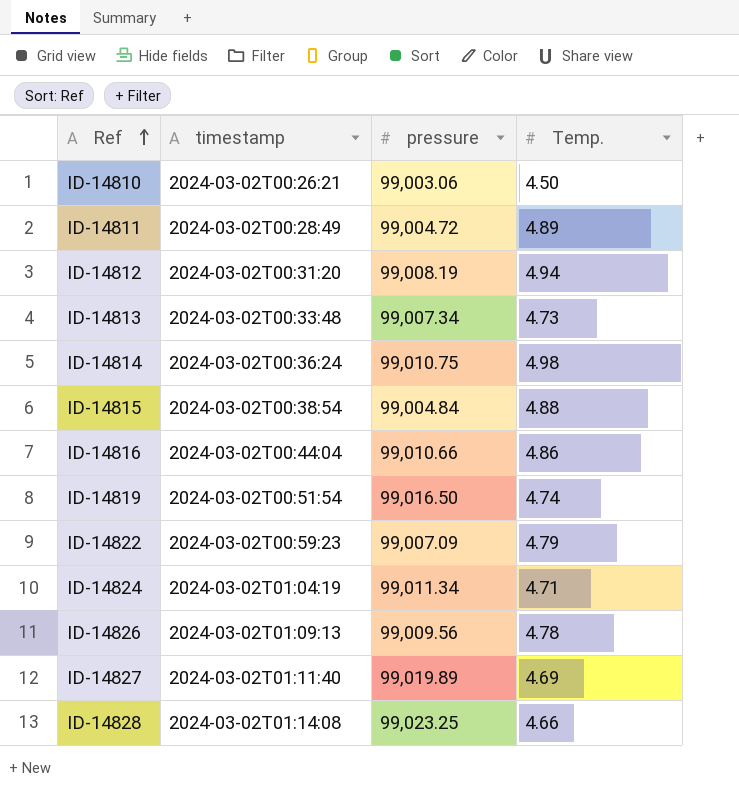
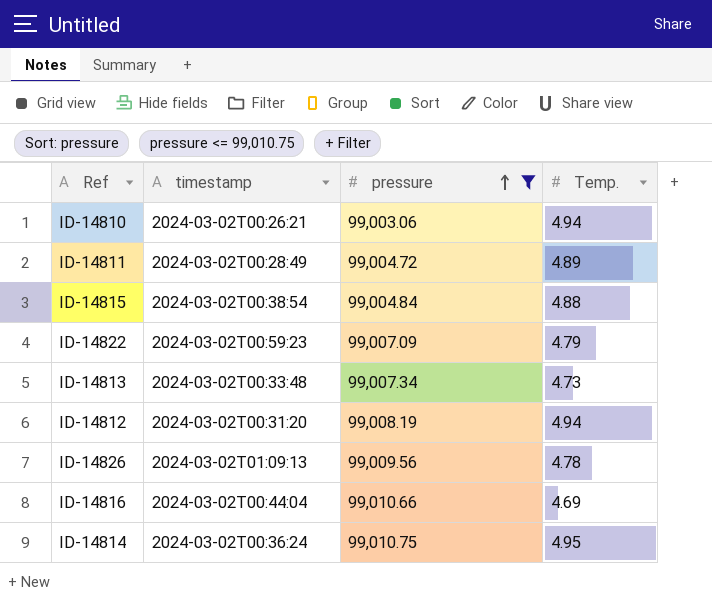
filter: none -> pressure <= 99,010.75
row order: Ref ascending -> pressure ascending
ID-14810 | Temp.: 4.50 -> 4.94
ID-14816 | Temp.: 4.86 -> 4.69
ID-14814 | Temp.: 4.98 -> 4.95

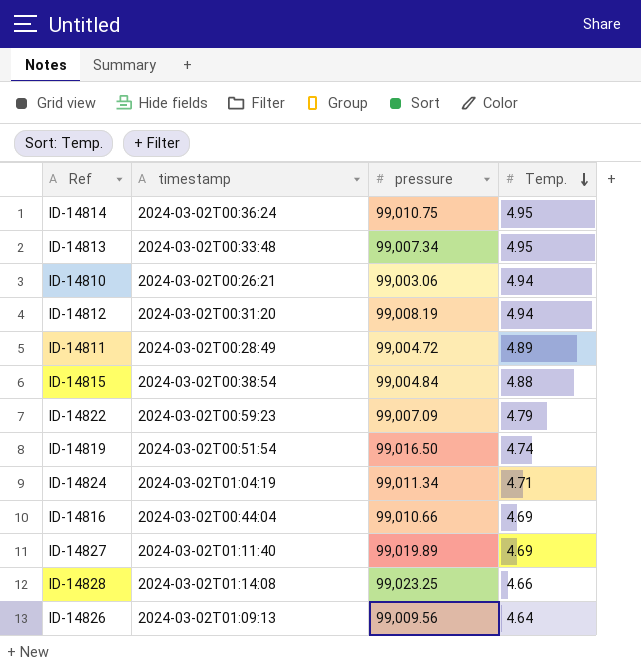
filter: pressure <= 99,010.75 -> none
row order: pressure ascending -> Temp. descending
ID-14813 | Temp.: 4.73 -> 4.95
ID-14826 | Temp.: 4.78 -> 4.64

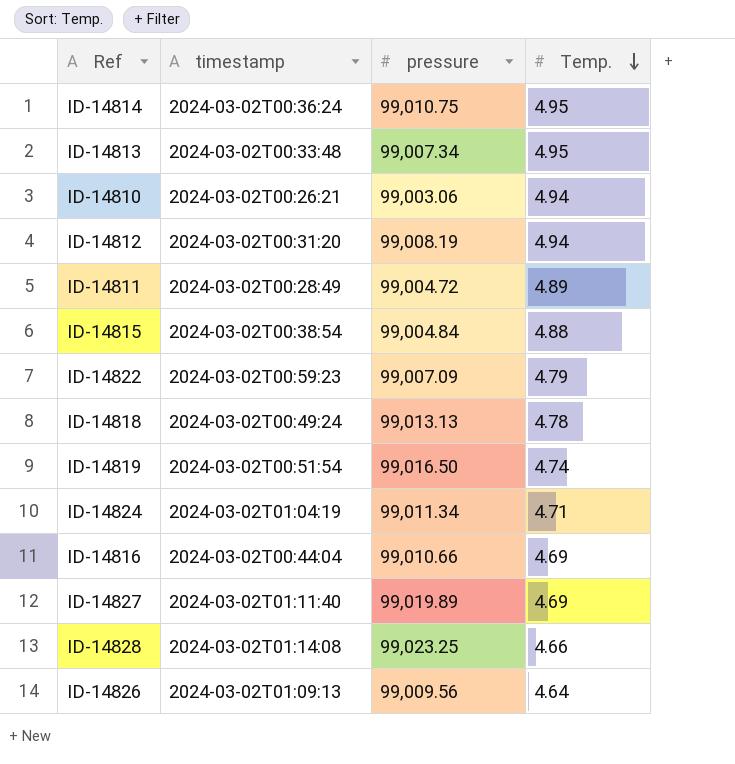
row ID-14818: none -> 2024-03-02T00:49:24 | 99,013.13 | 4.78

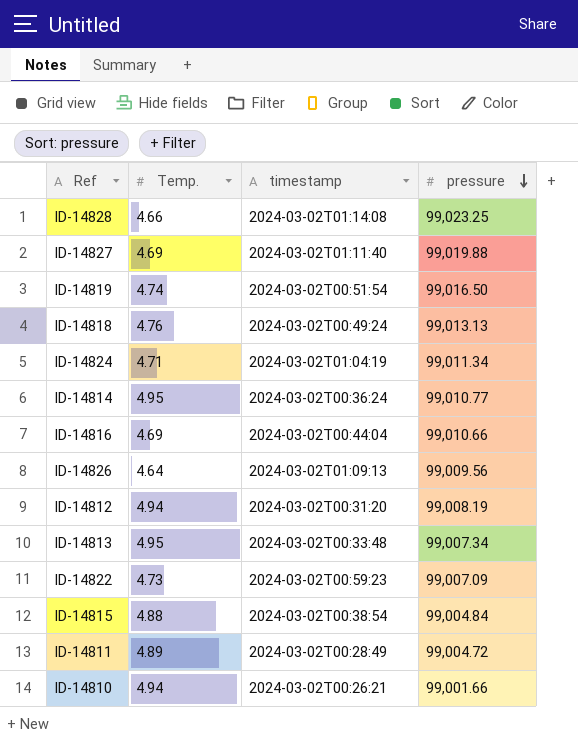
row order: Temp. descending -> pressure descending
column Temp. | position: 4 -> 2
ID-14827 | pressure: 99,019.89 -> 99,019.88
ID-14818 | Temp.: 4.78 -> 4.76
ID-14814 | pressure: 99,010.75 -> 99,010.77
ID-14822 | Temp.: 4.79 -> 4.73
ID-14810 | pressure: 99,003.06 -> 99,001.66

